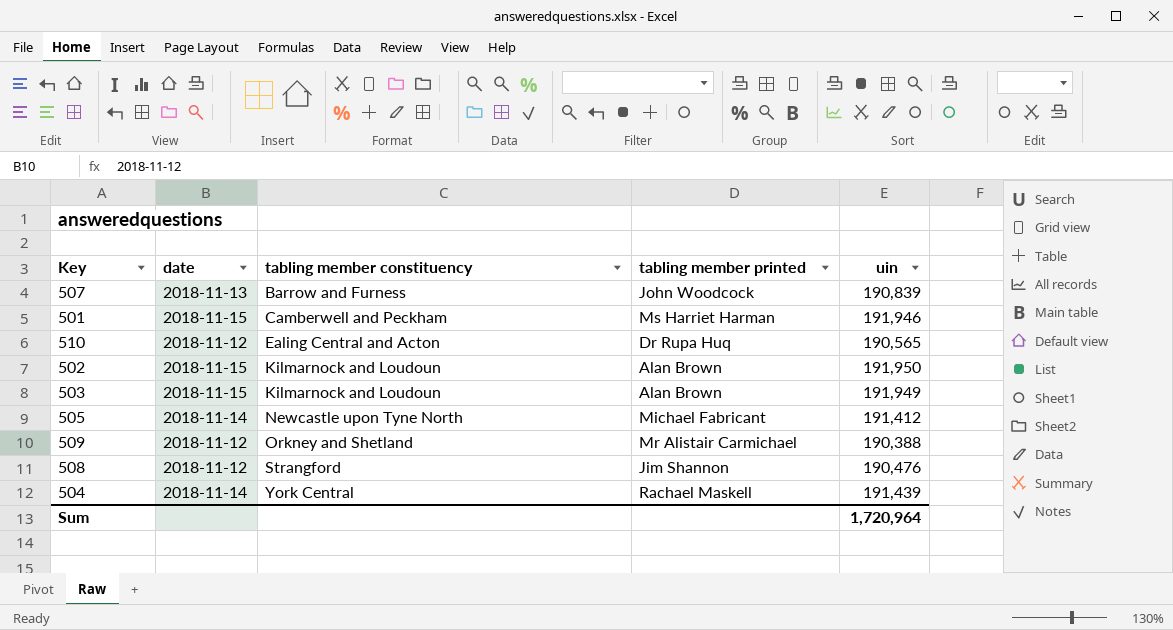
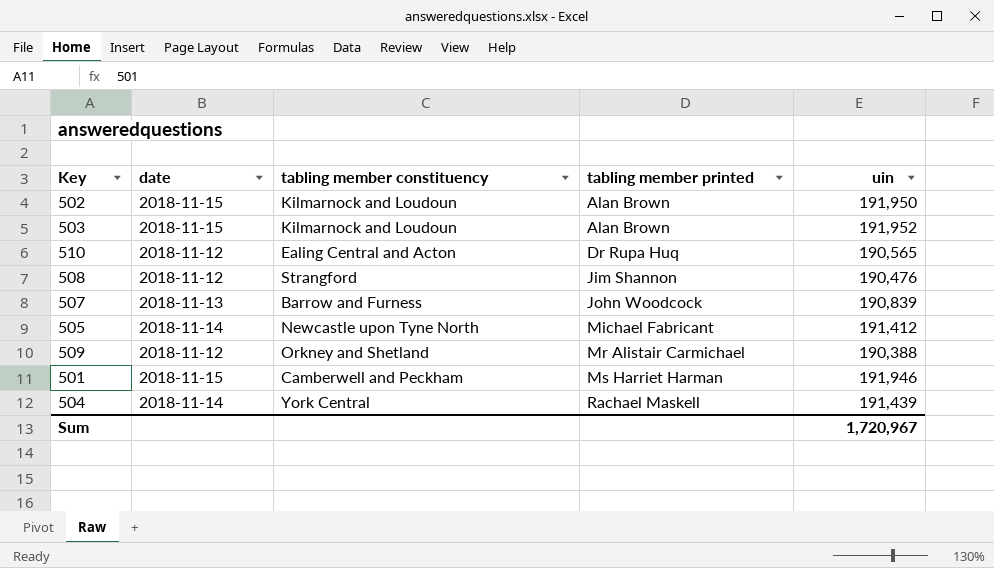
row order: tabling member constituency ascending -> tabling member printed ascending
503 | uin: 191,949 -> 191,952
Sum | uin: 1,720,964 -> 1,720,967

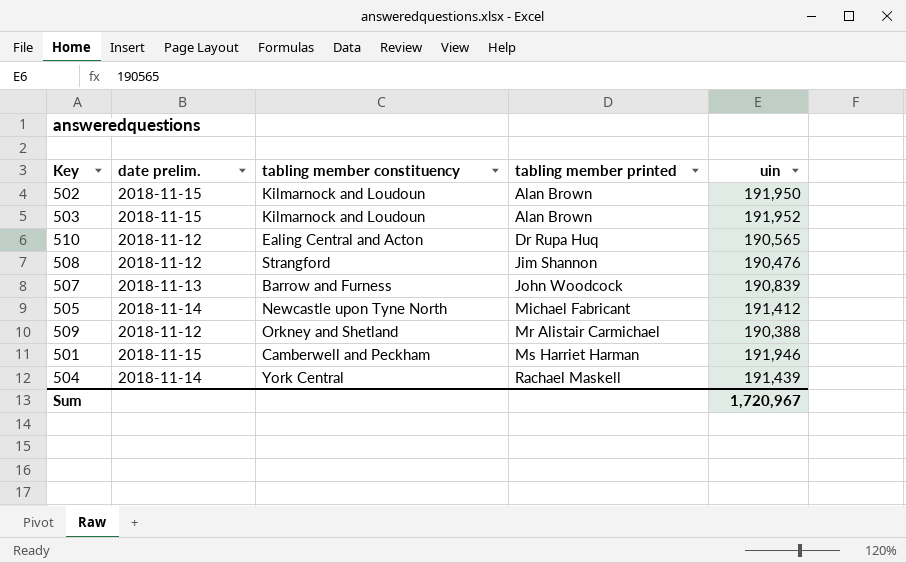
column name: date -> date prelim.

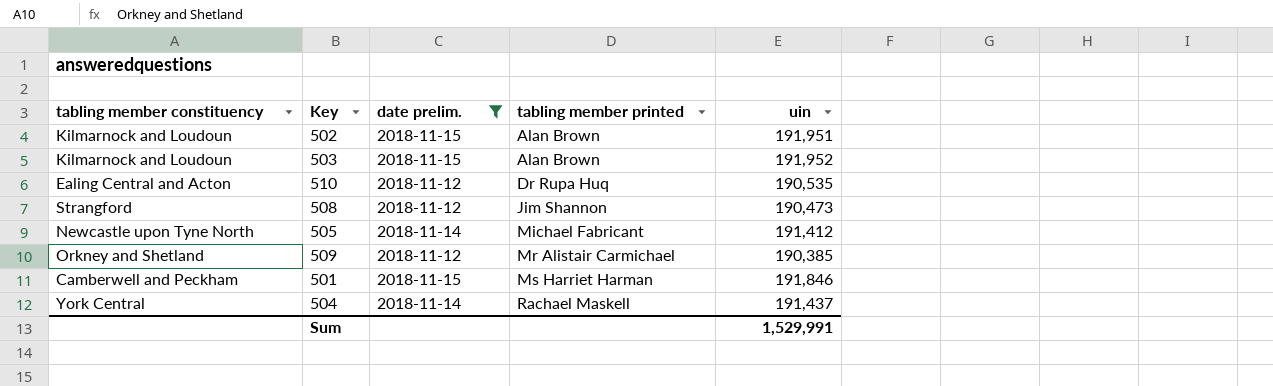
filter: none -> date prelim. != 2018-11-13
column tabling member constituency | position: 3 -> 1
502 | uin: 191,950 -> 191,951
510 | uin: 190,565 -> 190,535
508 | uin: 190,476 -> 190,473
509 | uin: 190,388 -> 190,385
501 | uin: 191,946 -> 191,846
504 | uin: 191,439 -> 191,437
Sum | uin: 1,720,967 -> 1,529,991

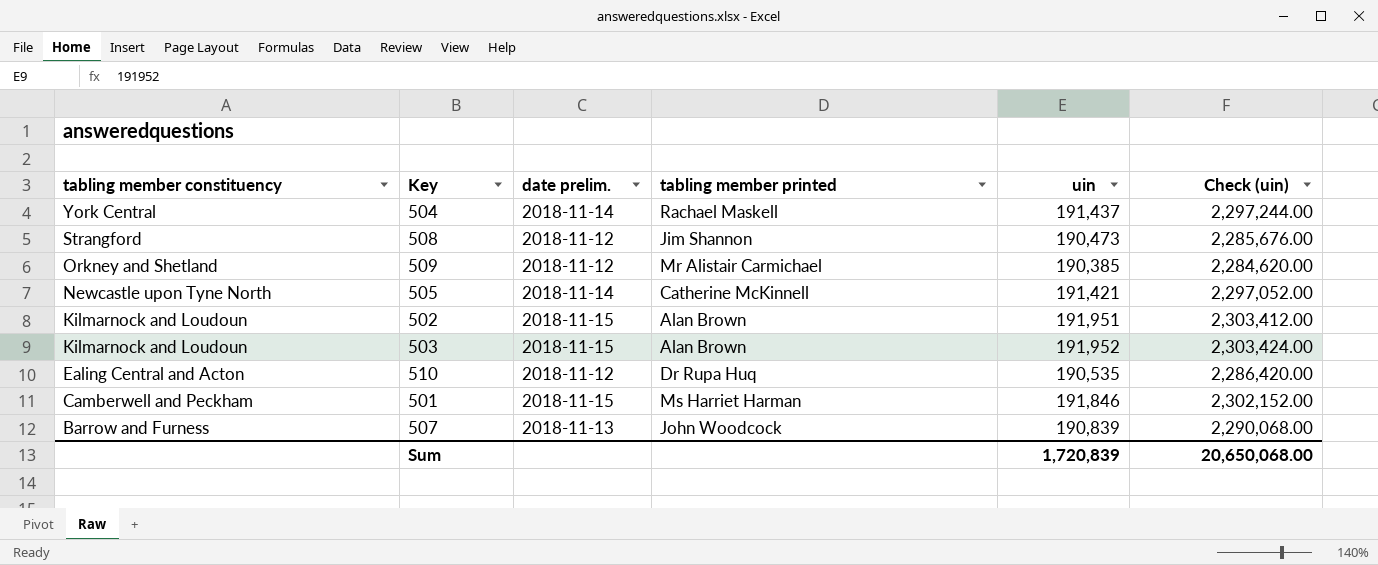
filter: date prelim. != 2018-11-13 -> none
row order: tabling member printed ascending -> tabling member constituency descending
column Check (uin) | formula: none -> [uin] * 12
505 | tabling member printed: Michael Fabricant -> Catherine McKinnell
505 | uin: 191,412 -> 191,421
Sum | uin: 1,529,991 -> 1,720,839

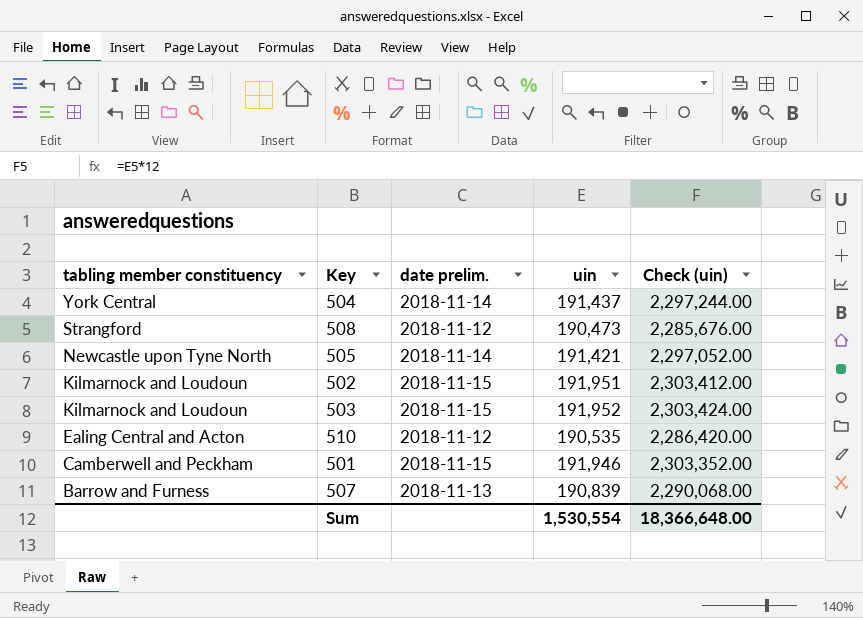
column tabling member printed | position: 4 -> none
row 509: Orkney and Shetland | 2018-11-12 | Mr Alistair Carmichael | 190,385 | 2,284,620.00 -> none
501 | uin: 191,846 -> 191,946
501 | Check (uin): 2,302,152.00 -> 2,303,352.00
Sum | uin: 1,720,839 -> 1,530,554
Sum | Check (uin): 20,650,068.00 -> 18,366,648.00

